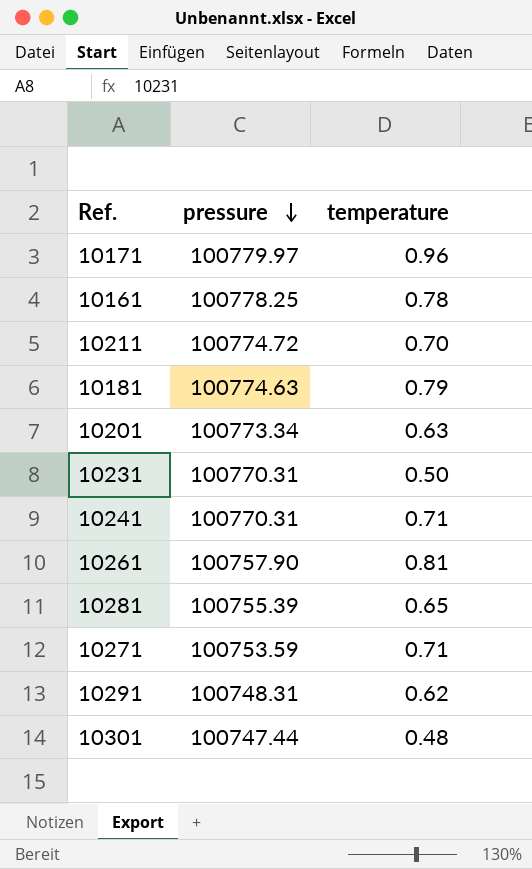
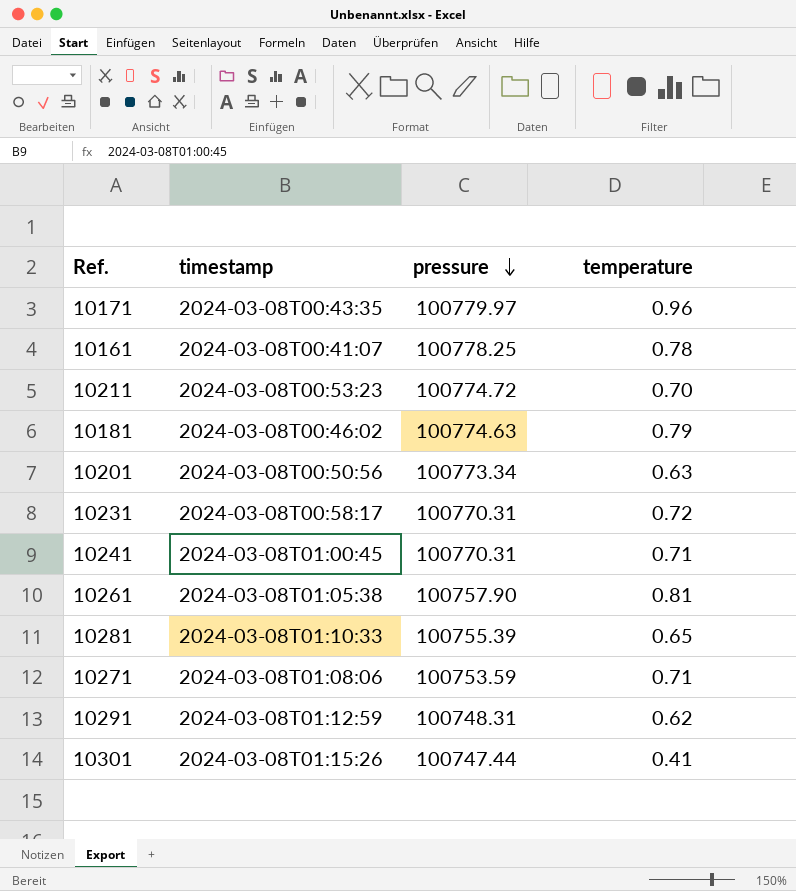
column timestamp | position: none -> 2
10231 | temperature: 0.50 -> 0.72
10301 | temperature: 0.48 -> 0.41

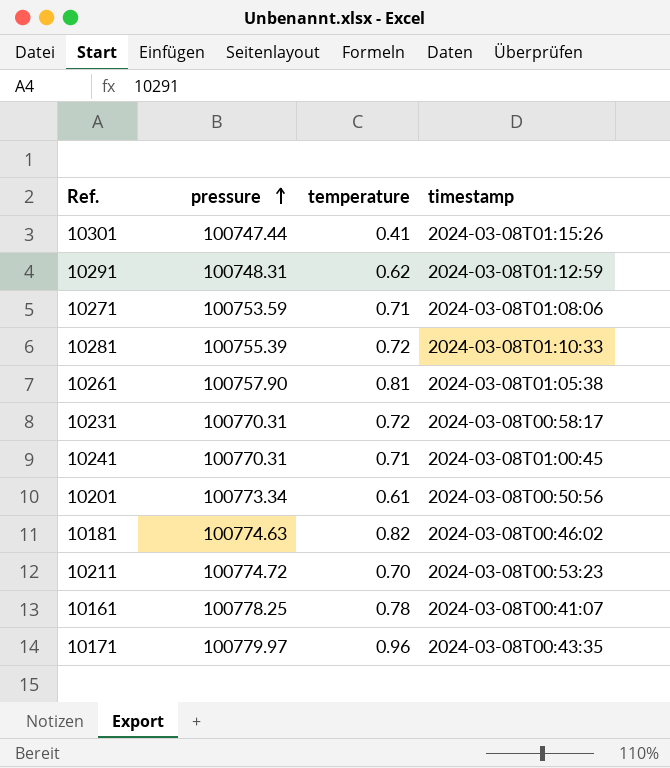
row order: pressure descending -> pressure ascending
column timestamp | position: 2 -> 4
10281 | temperature: 0.65 -> 0.72
10201 | temperature: 0.63 -> 0.61
10181 | temperature: 0.79 -> 0.82

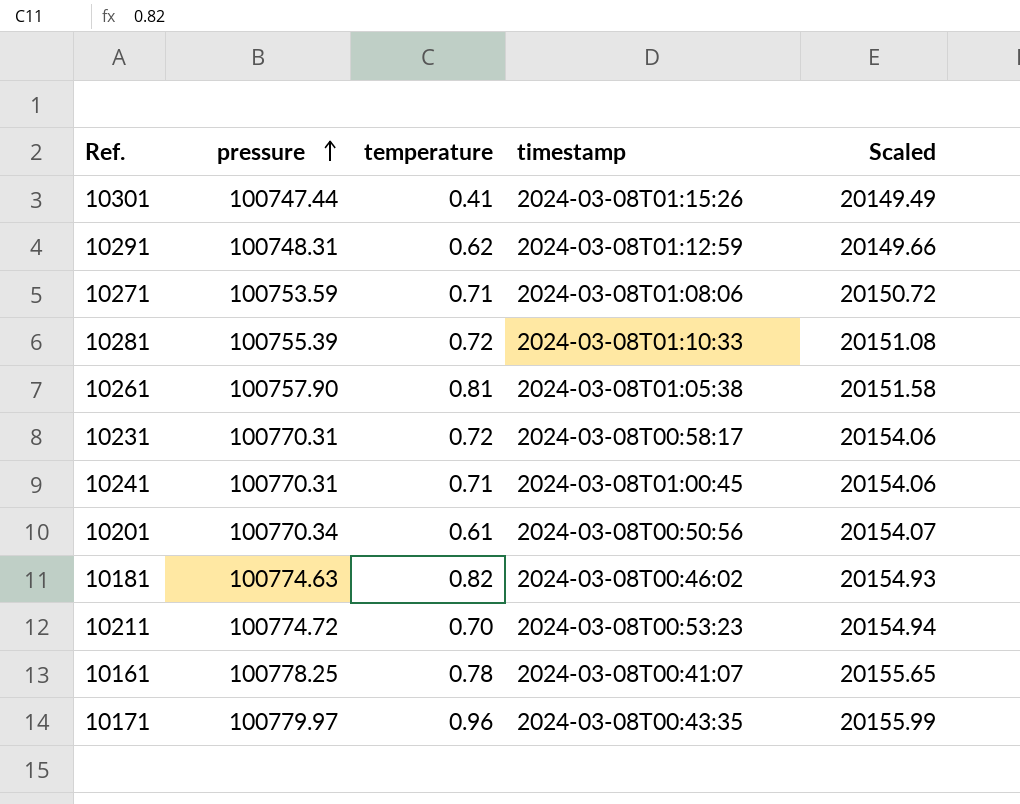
column Scaled | formula: none -> [pressure] * 0.2
10201 | pressure: 100773.34 -> 100770.34

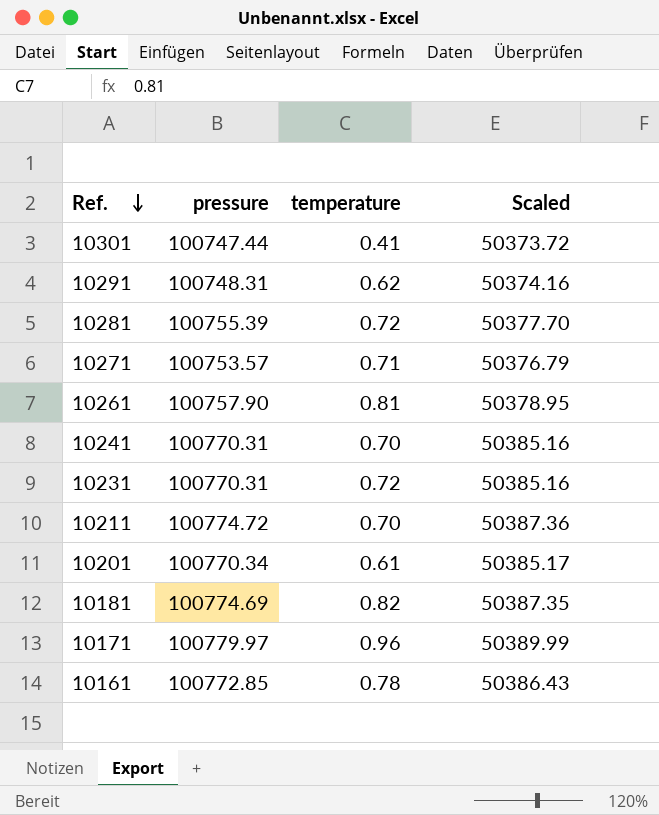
row order: pressure ascending -> Ref. descending
column timestamp | position: 4 -> none
column Scaled | formula: [pressure] * 0.2 -> [pressure] * 0.5
10271 | pressure: 100753.59 -> 100753.57
10241 | temperature: 0.71 -> 0.70
10181 | pressure: 100774.63 -> 100774.69
10161 | pressure: 100778.25 -> 100772.85

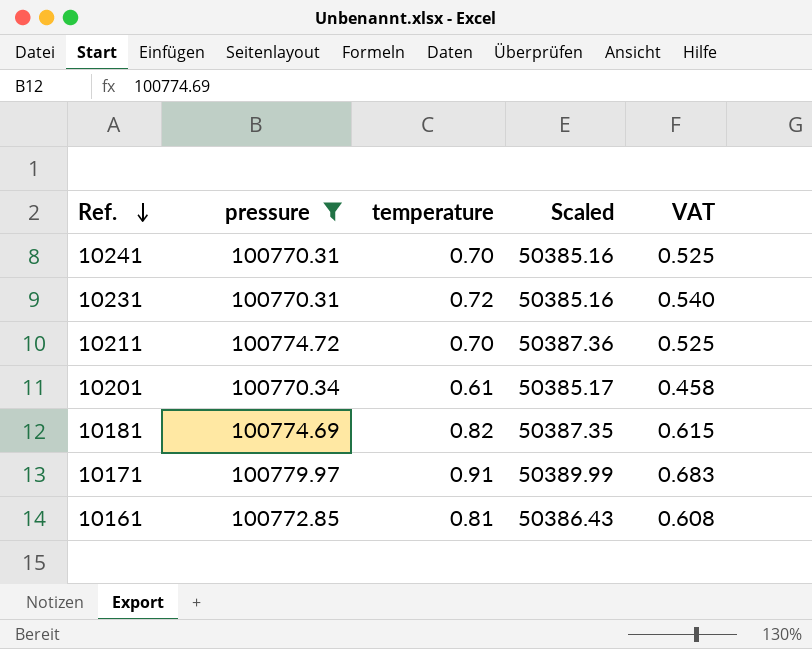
filter: none -> pressure >= 100770.31
column VAT | formula: none -> [temperature] * 0.75
10171 | temperature: 0.96 -> 0.91
10161 | temperature: 0.78 -> 0.81

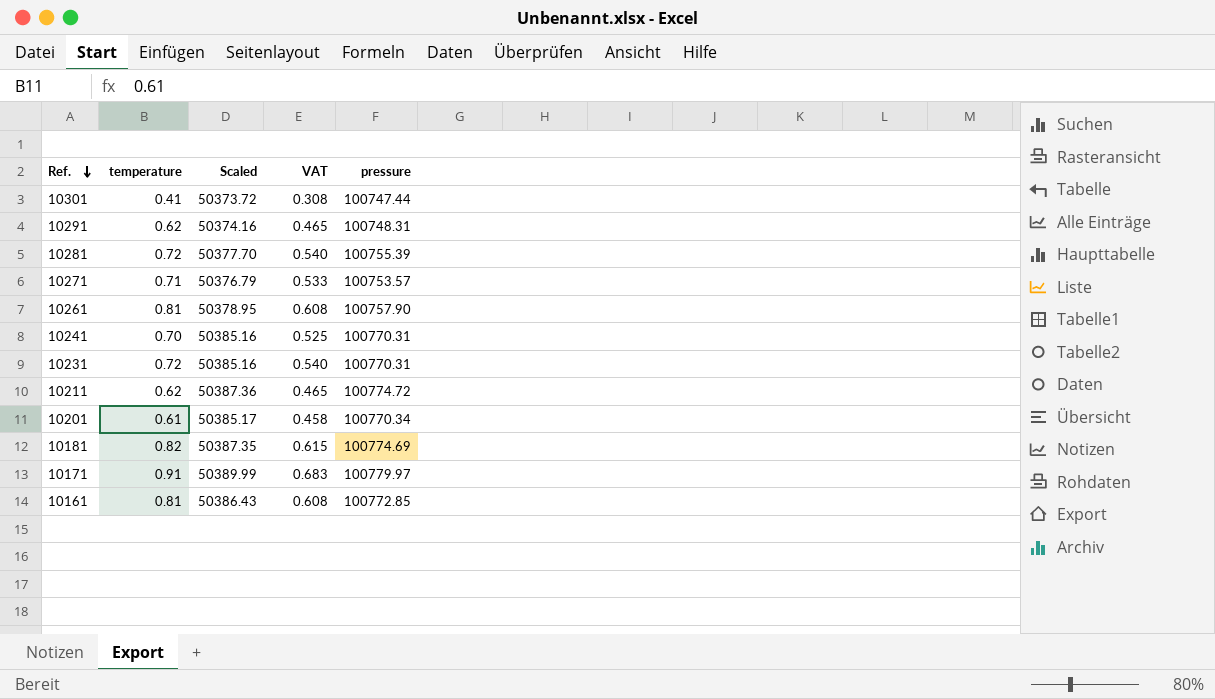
filter: pressure >= 100770.31 -> none
column pressure | position: 2 -> 5
10211 | temperature: 0.70 -> 0.62
10211 | VAT: 0.525 -> 0.465

